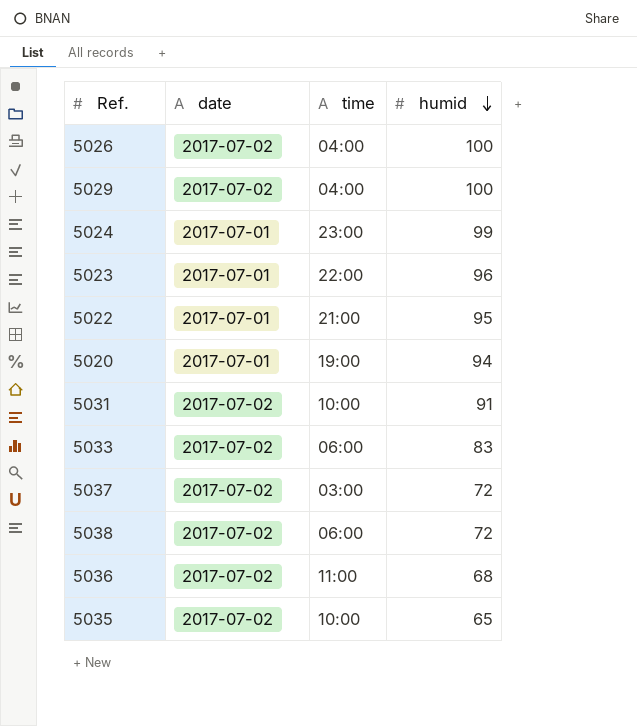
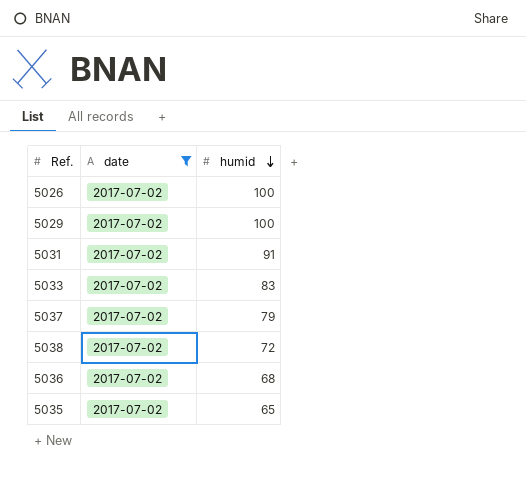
filter: none -> date = 2017-07-02
column time | position: 3 -> none
5037 | humid: 72 -> 79

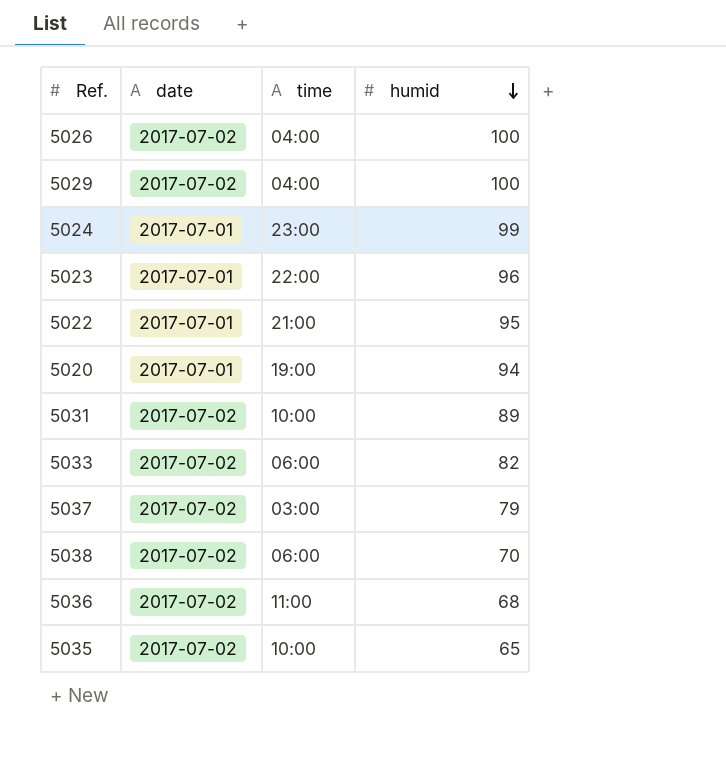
filter: date = 2017-07-02 -> none
column time | position: none -> 3
5031 | humid: 91 -> 89
5033 | humid: 83 -> 82
5038 | humid: 72 -> 70

